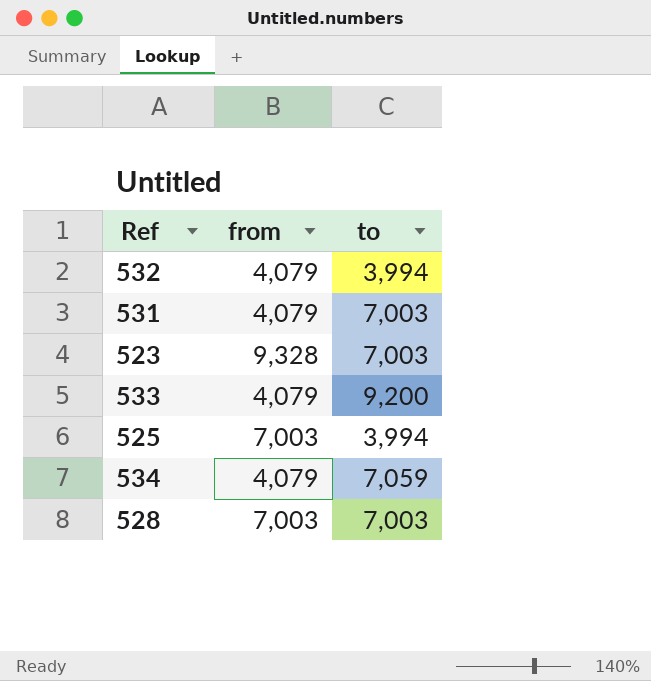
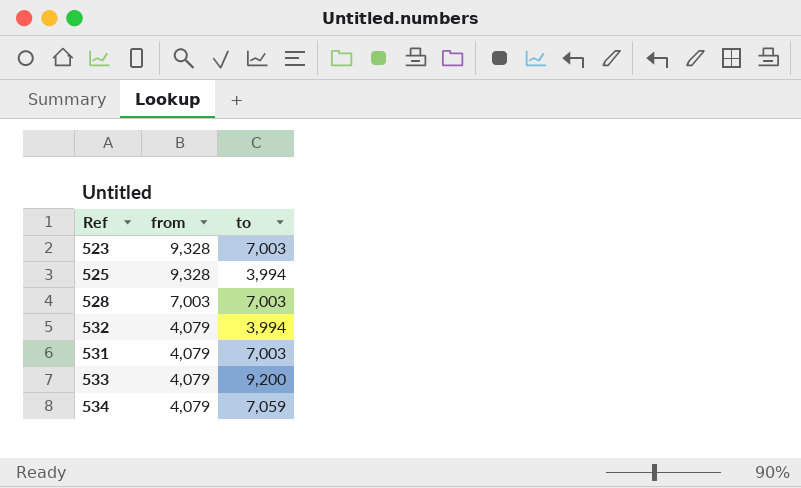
row order: none -> from descending
525 | from: 7,003 -> 9,328

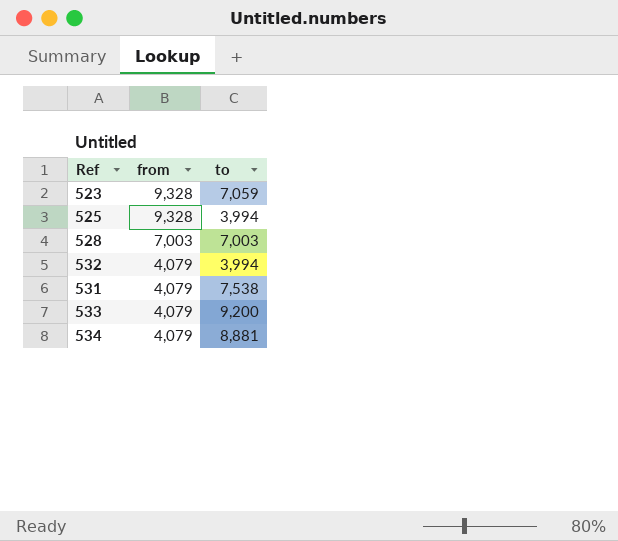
523 | to: 7,003 -> 7,059
531 | to: 7,003 -> 7,538
534 | to: 7,059 -> 8,881

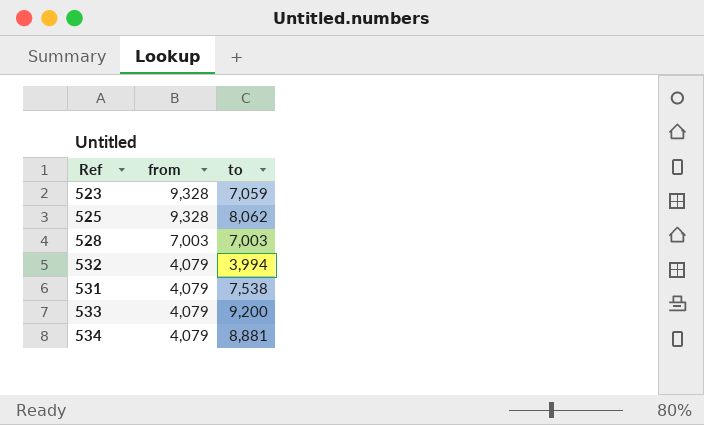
525 | to: 3,994 -> 8,062

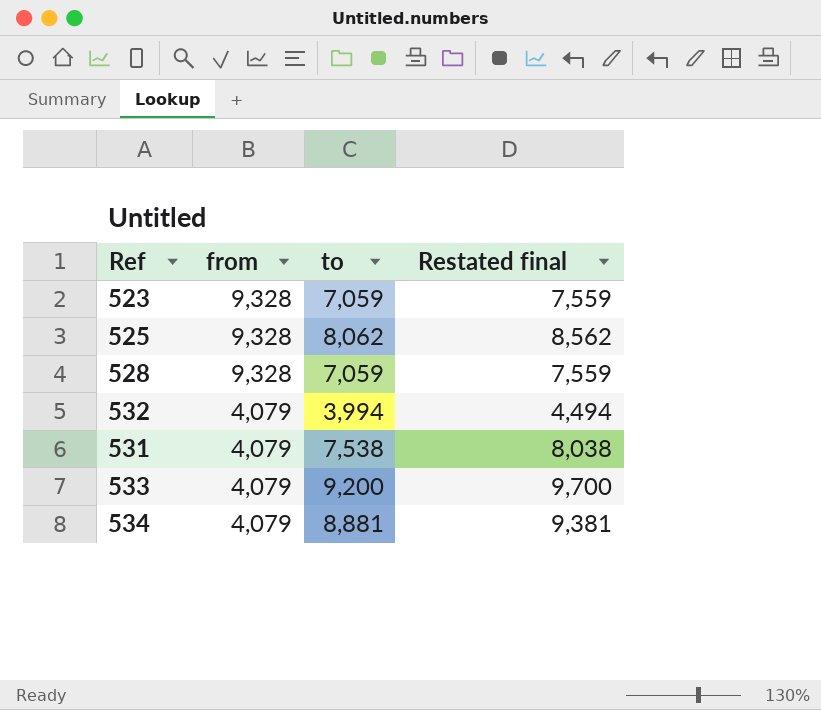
column Restated final | formula: none -> [to] + 500
528 | from: 7,003 -> 9,328
528 | to: 7,003 -> 7,059

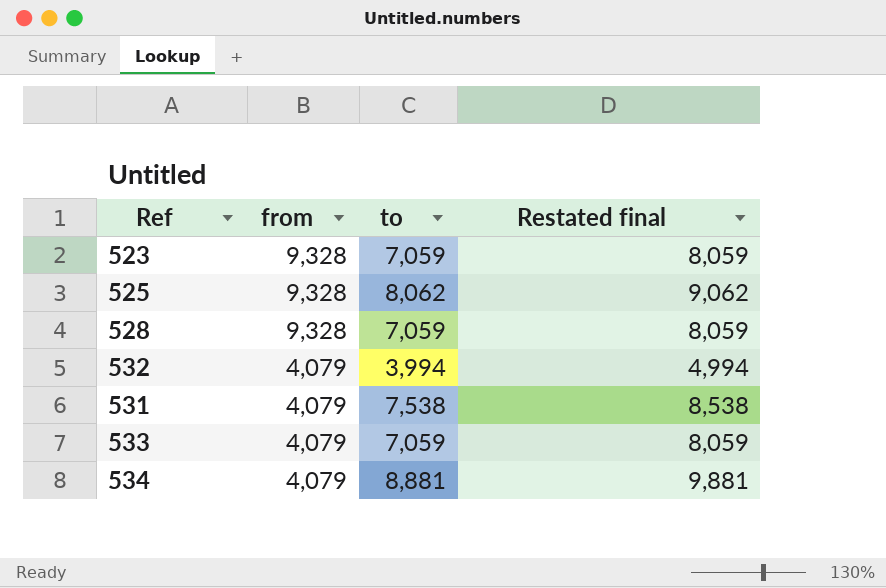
column Restated final | formula: [to] + 500 -> [to] + 1000
533 | to: 9,200 -> 7,059

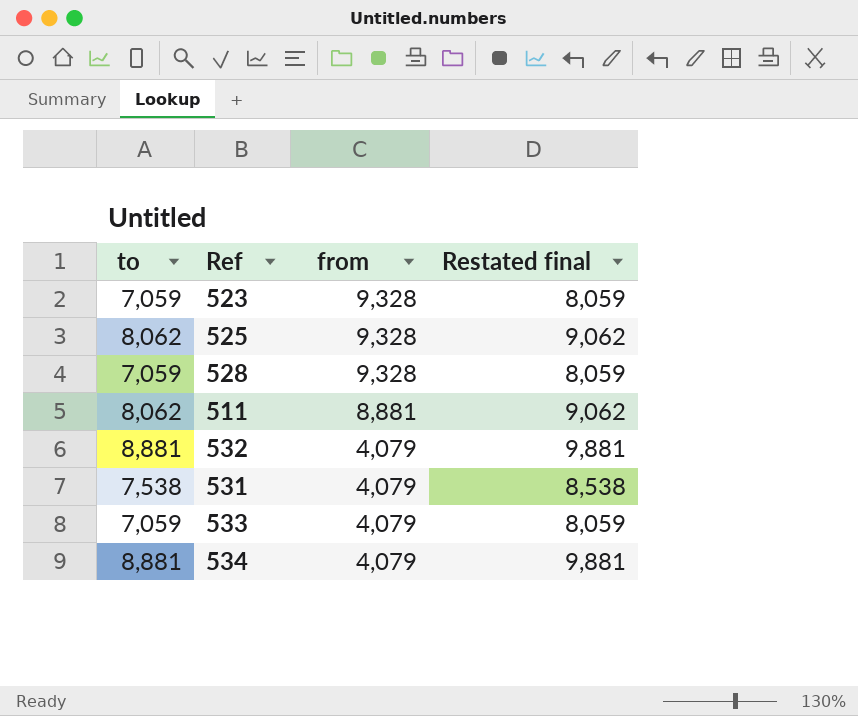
column to | position: 3 -> 1
row 511: none -> 8,062 | 8,881 | 9,062
532 | to: 3,994 -> 8,881
532 | Restated final: 4,994 -> 9,881

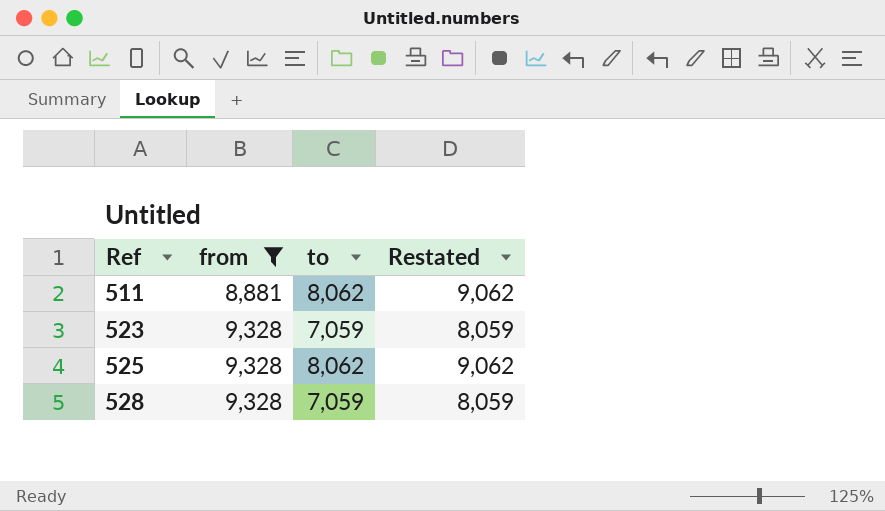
filter: none -> from != 4,079
row order: from descending -> Ref ascending
column to | position: 1 -> 3
column name: Restated final -> Restated

